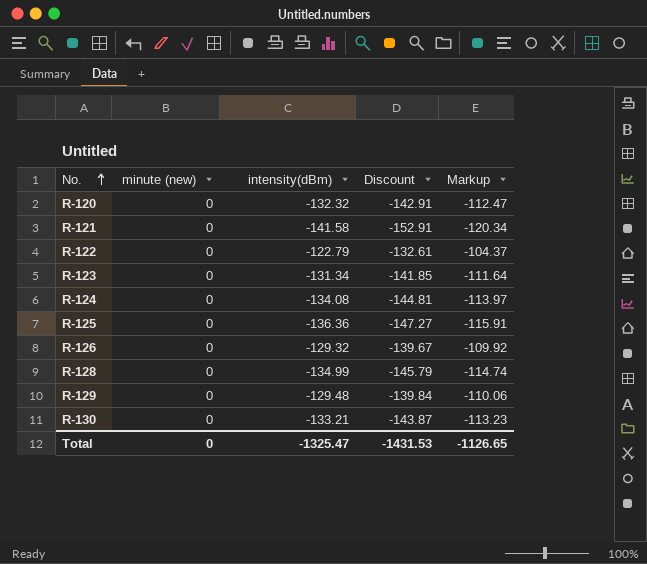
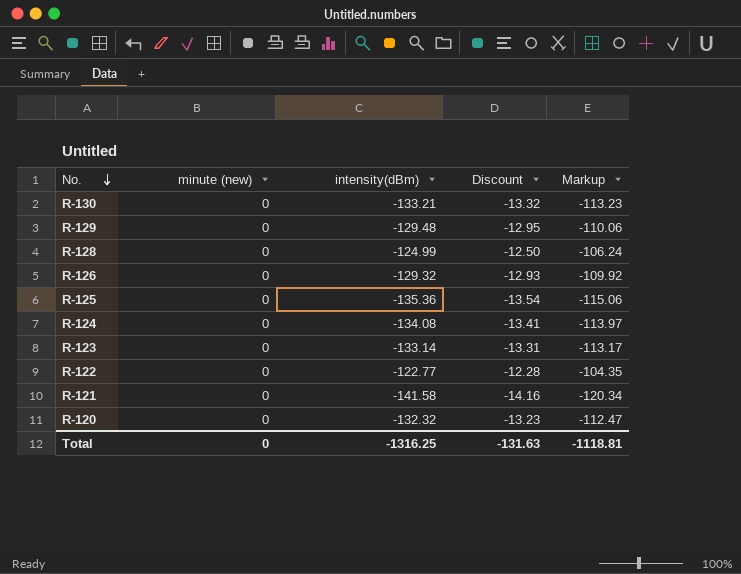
row order: No. ascending -> No. descending
column Discount | formula: [intensity(dBm)] * 1.08 -> [intensity(dBm)] * 0.1
R-128 | intensity(dBm): -134.99 -> -124.99
R-128 | Markup: -114.74 -> -106.24
R-125 | intensity(dBm): -136.36 -> -135.36
R-125 | Markup: -115.91 -> -115.06
R-123 | intensity(dBm): -131.34 -> -133.14
R-123 | Markup: -111.64 -> -113.17
R-122 | intensity(dBm): -122.79 -> -122.77
R-122 | Markup: -104.37 -> -104.35
Total | intensity(dBm): -1325.47 -> -1316.25
Total | Discount: -1431.53 -> -131.63
Total | Markup: -1126.65 -> -1118.81

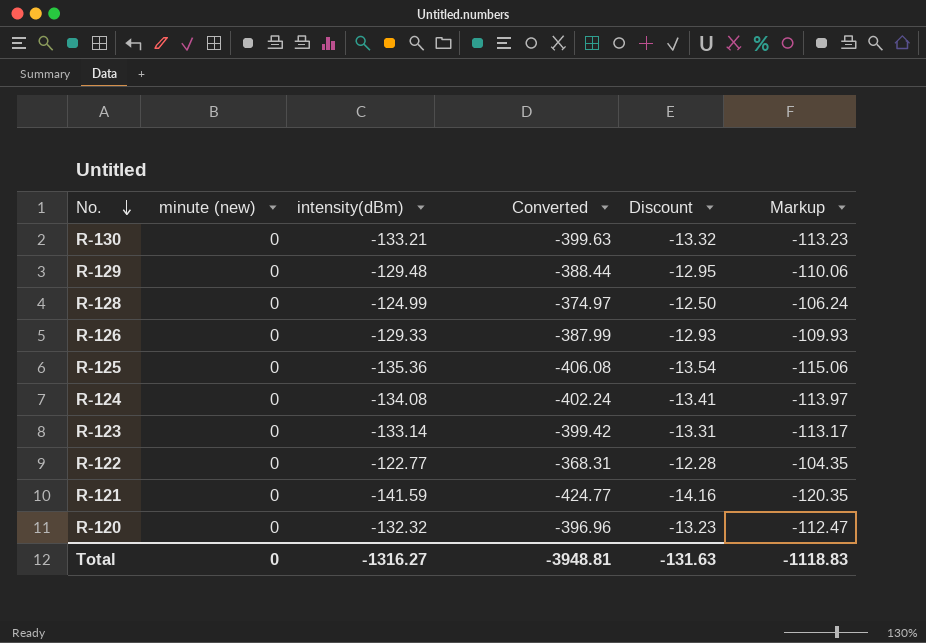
column Converted | formula: none -> [intensity(dBm)] * 3
R-126 | intensity(dBm): -129.32 -> -129.33
R-126 | Markup: -109.92 -> -109.93
R-121 | intensity(dBm): -141.58 -> -141.59
R-121 | Markup: -120.34 -> -120.35
Total | intensity(dBm): -1316.25 -> -1316.27
Total | Markup: -1118.81 -> -1118.83

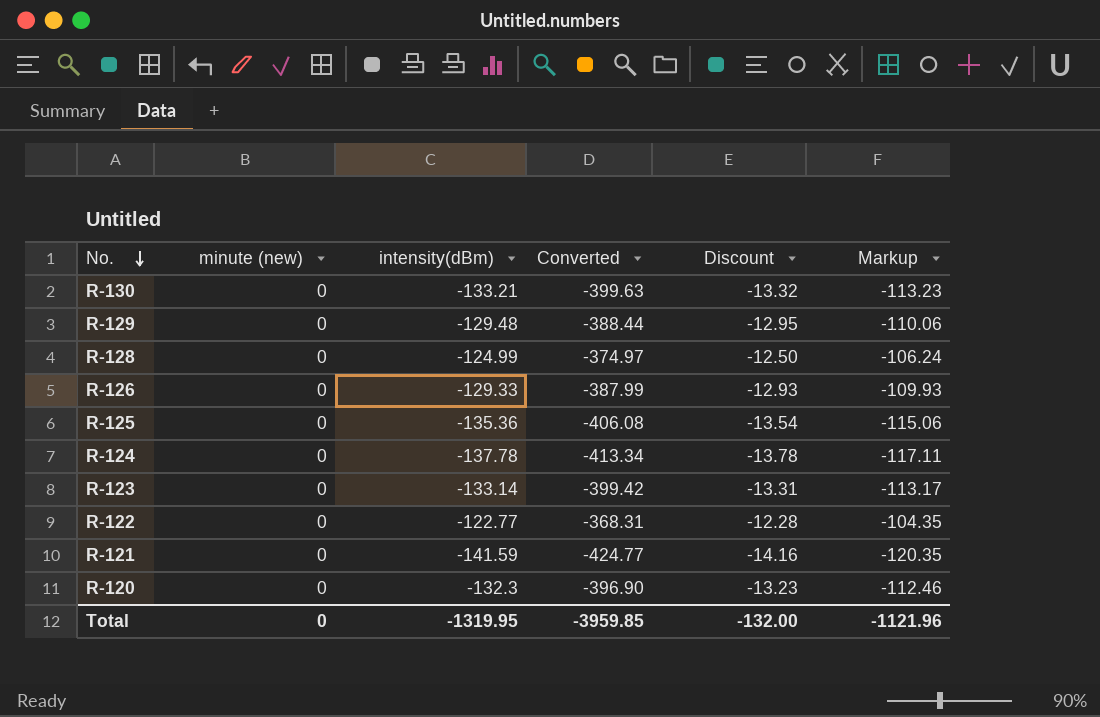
R-124 | intensity(dBm): -134.08 -> -137.78
R-124 | Converted: -402.24 -> -413.34
R-124 | Discount: -13.41 -> -13.78
R-124 | Markup: -113.97 -> -117.11
R-120 | intensity(dBm): -132.32 -> -132.3
R-120 | Converted: -396.96 -> -396.90
R-120 | Markup: -112.47 -> -112.46
Total | intensity(dBm): -1316.27 -> -1319.95
Total | Converted: -3948.81 -> -3959.85
Total | Discount: -131.63 -> -132.00
Total | Markup: -1118.83 -> -1121.96

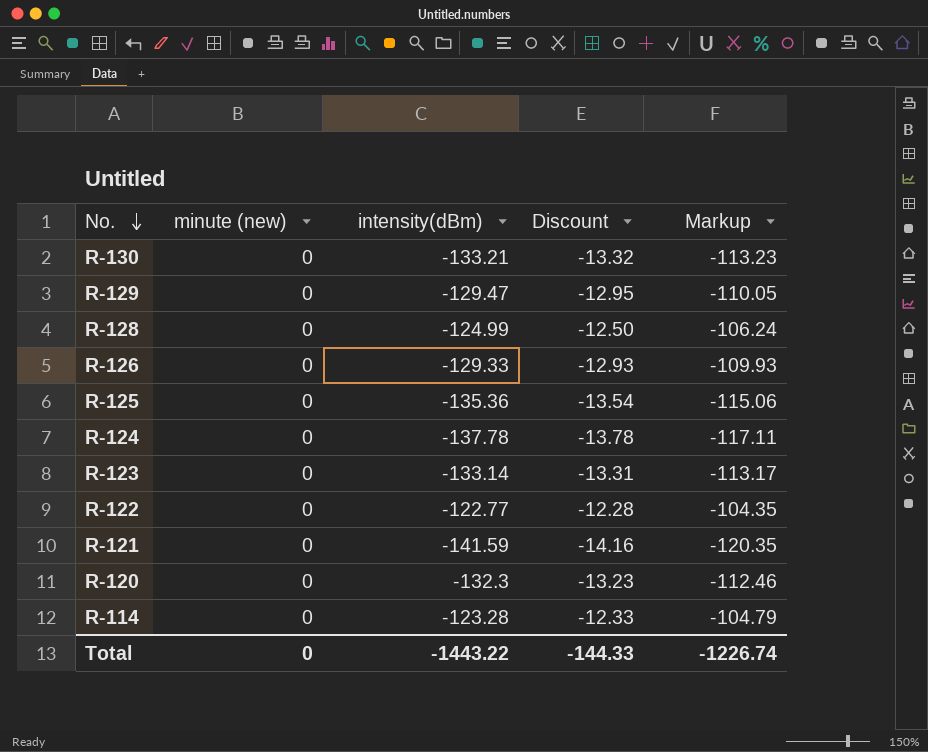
column Converted | formula: [intensity(dBm)] * 3 -> none
R-129 | intensity(dBm): -129.48 -> -129.47
R-129 | Markup: -110.06 -> -110.05
row R-114: none -> 0 | -123.28 | -12.33 | -104.79
Total | intensity(dBm): -1319.95 -> -1443.22
Total | Discount: -132.00 -> -144.33
Total | Markup: -1121.96 -> -1226.74

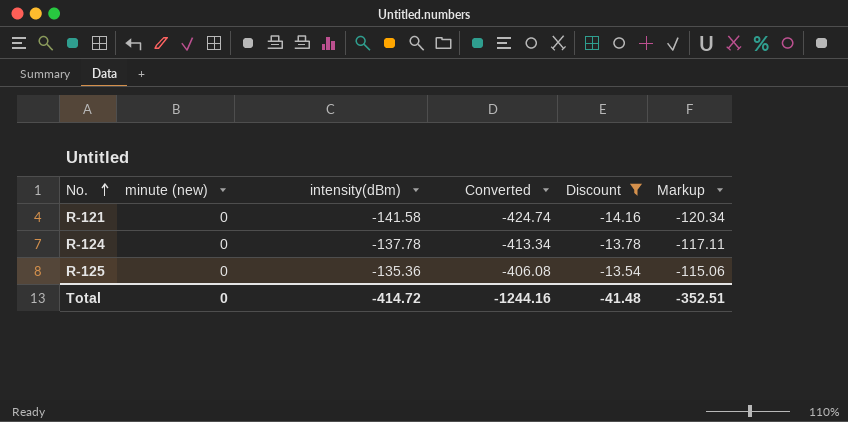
filter: none -> Discount <= -13.54
row order: No. descending -> No. ascending
column Converted | formula: none -> [intensity(dBm)] * 3
R-121 | intensity(dBm): -141.59 -> -141.58
R-121 | Markup: -120.35 -> -120.34
Total | intensity(dBm): -1443.22 -> -414.72
Total | Discount: -144.33 -> -41.48
Total | Markup: -1226.74 -> -352.51

